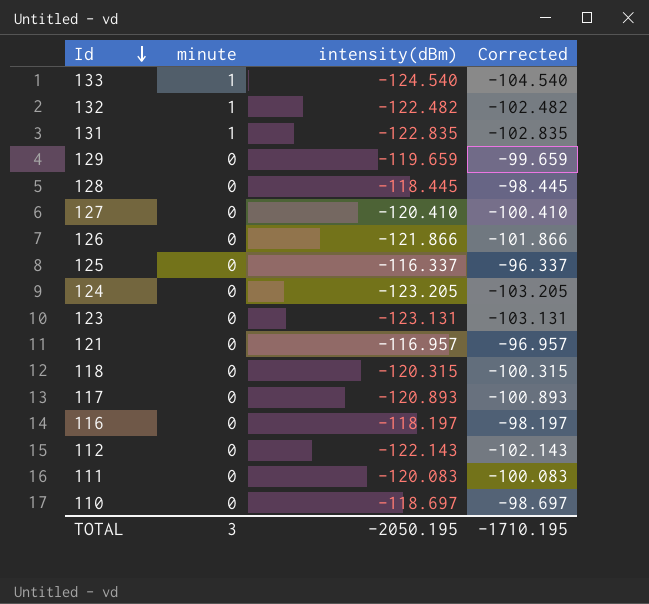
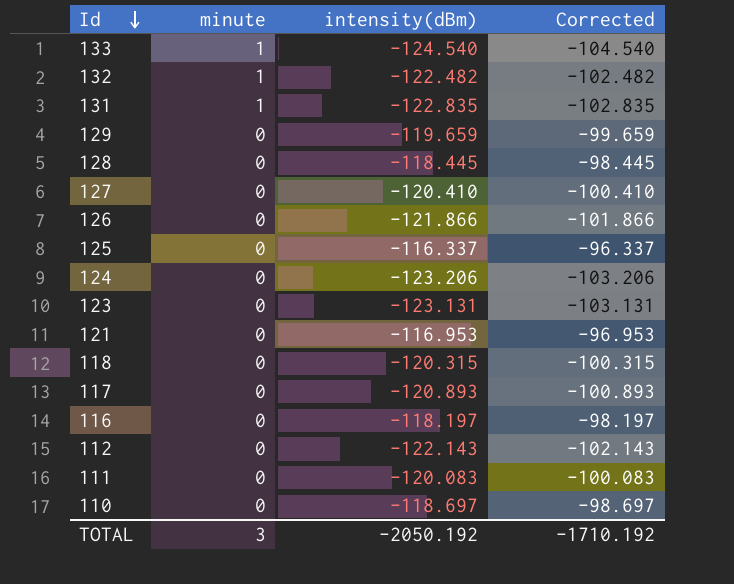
124 | intensity(dBm): -123.205 -> -123.206
124 | Corrected: -103.205 -> -103.206
121 | intensity(dBm): -116.957 -> -116.953
121 | Corrected: -96.957 -> -96.953
TOTAL | intensity(dBm): -2050.195 -> -2050.192
TOTAL | Corrected: -1710.195 -> -1710.192

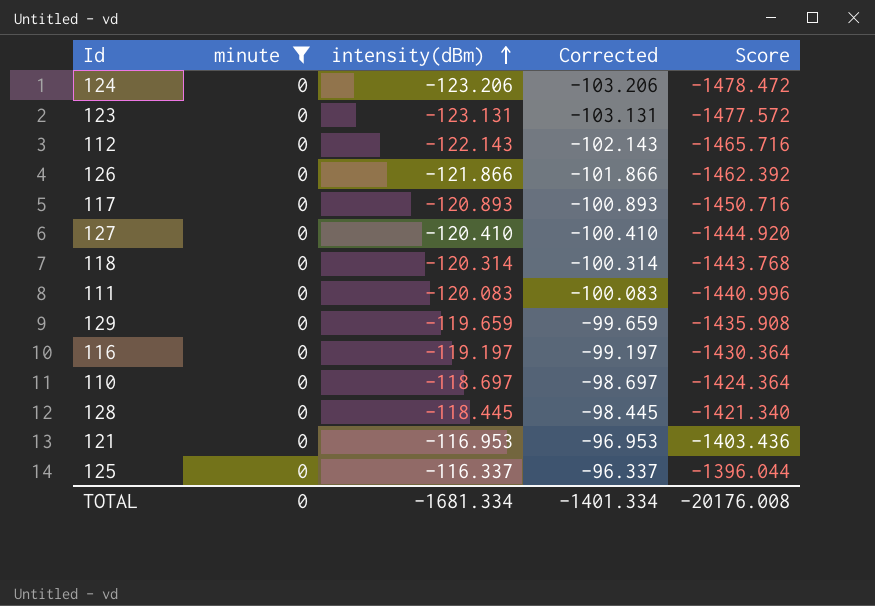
filter: none -> minute = 0
row order: Id descending -> intensity(dBm) ascending
column Score | formula: none -> [intensity(dBm)] * 12
118 | intensity(dBm): -120.315 -> -120.314
118 | Corrected: -100.315 -> -100.314
116 | intensity(dBm): -118.197 -> -119.197
116 | Corrected: -98.197 -> -99.197
TOTAL | minute: 3 -> 0
TOTAL | intensity(dBm): -2050.192 -> -1681.334
TOTAL | Corrected: -1710.192 -> -1401.334

